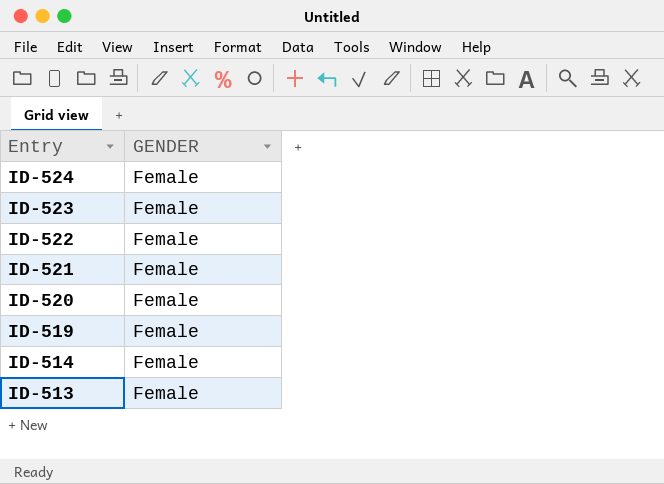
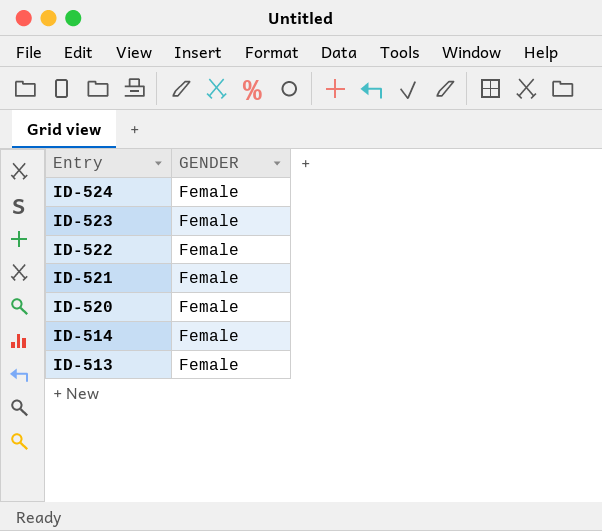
row ID-519: Female -> none

